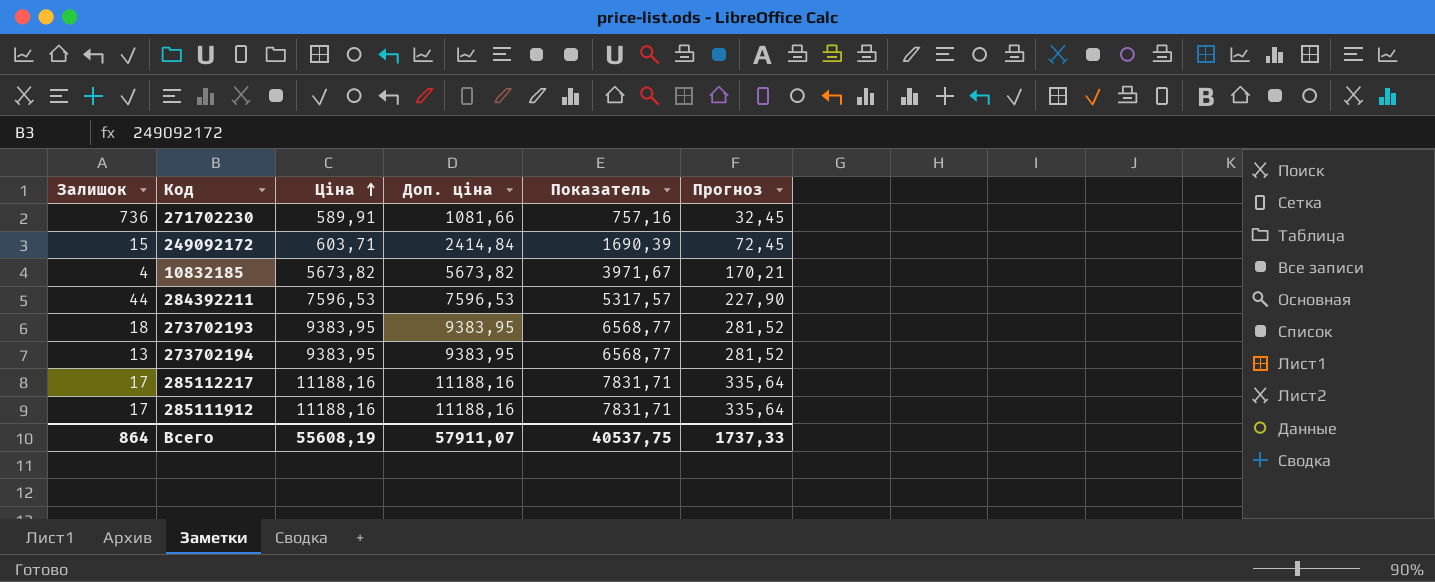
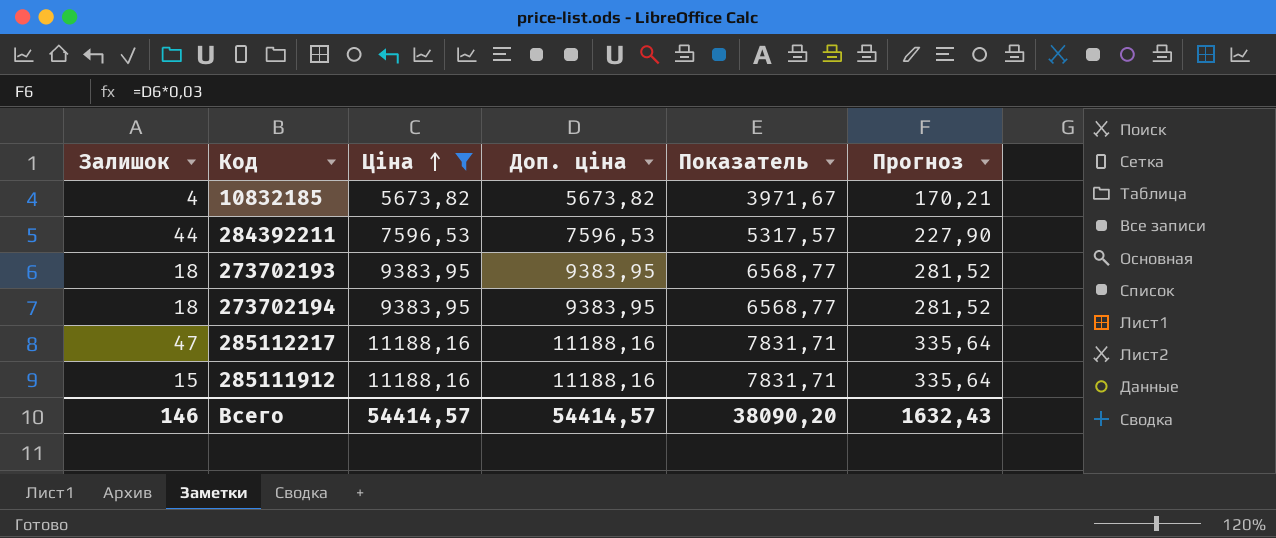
filter: none -> Ціна >= 5673,82
273702194 | Залишок: 13 -> 18
285112217 | Залишок: 17 -> 47
285111912 | Залишок: 17 -> 15
Всего | Залишок: 864 -> 146
Всего | Ціна: 55608,19 -> 54414,57
Всего | Доп. ціна: 57911,07 -> 54414,57
Всего | Показатель: 40537,75 -> 38090,20
Всего | Прогноз: 1737,33 -> 1632,43

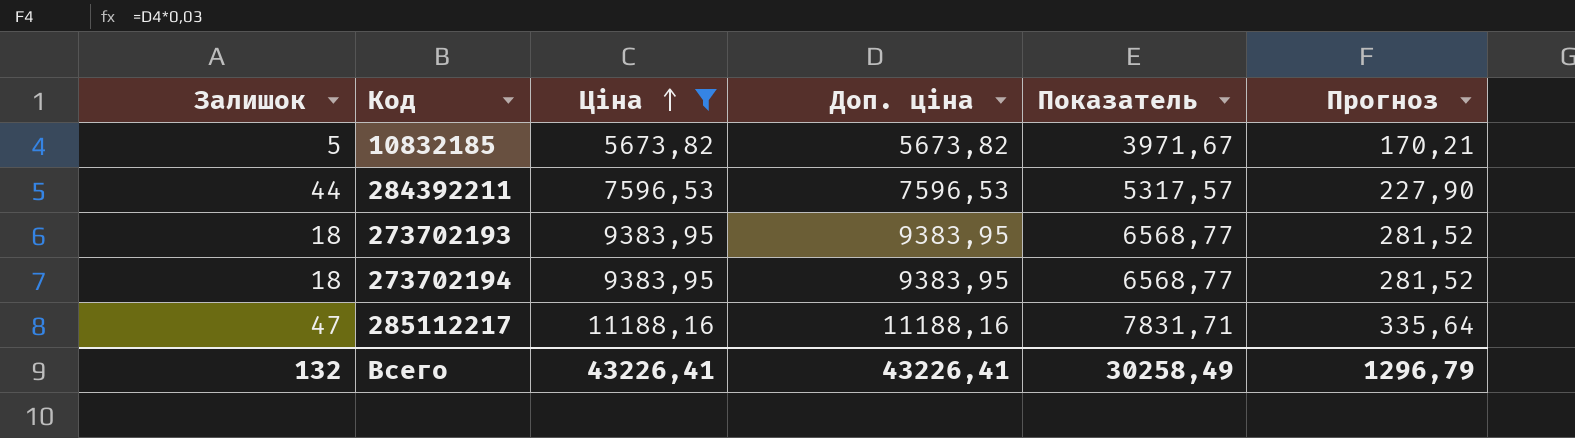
row 285111912: 15 | 11188,16 | 11188,16 | 7831,71 | 335,64 -> none
10832185 | Залишок: 4 -> 5
Всего | Залишок: 146 -> 132
Всего | Ціна: 54414,57 -> 43226,41
Всего | Доп. ціна: 54414,57 -> 43226,41
Всего | Показатель: 38090,20 -> 30258,49
Всего | Прогноз: 1632,43 -> 1296,79

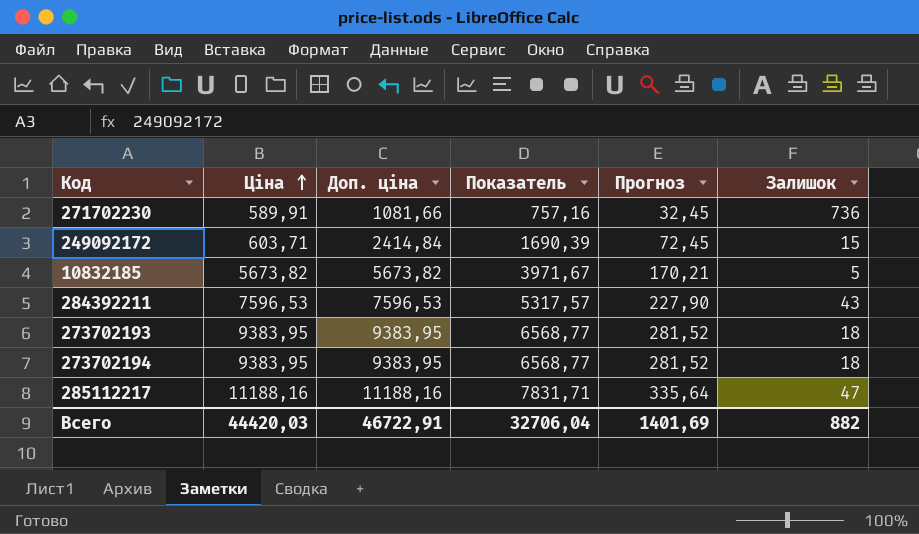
filter: Ціна >= 5673,82 -> none
column Залишок | position: 1 -> 6
284392211 | Залишок: 44 -> 43
Всего | Ціна: 43226,41 -> 44420,03
Всего | Доп. ціна: 43226,41 -> 46722,91
Всего | Показатель: 30258,49 -> 32706,04
Всего | Прогноз: 1296,79 -> 1401,69
Всего | Залишок: 132 -> 882

